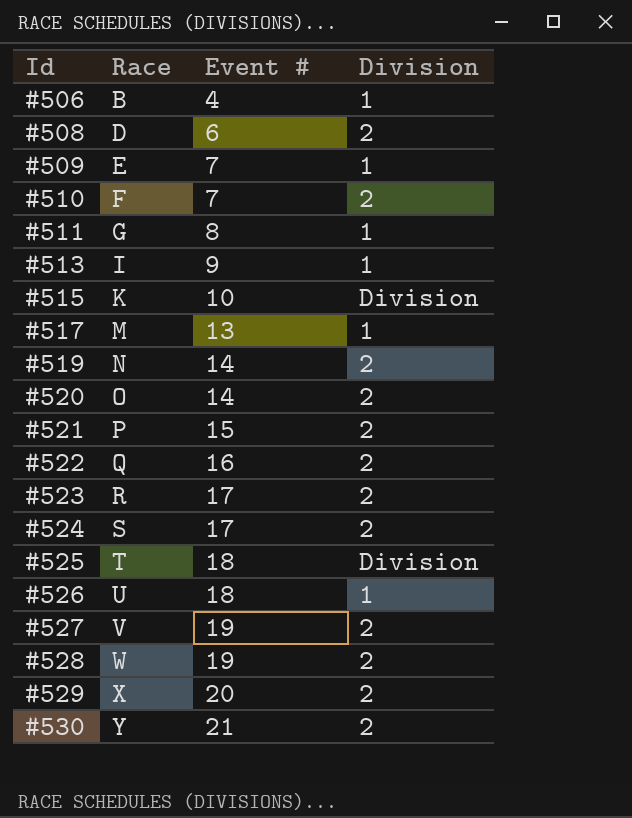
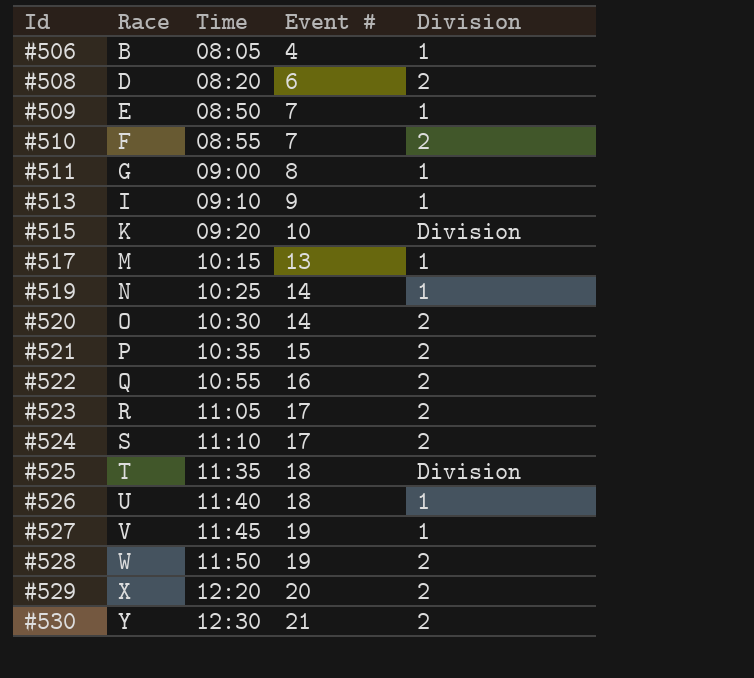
column Time | position: none -> 3
#519 | Division: 2 -> 1
#527 | Division: 2 -> 1

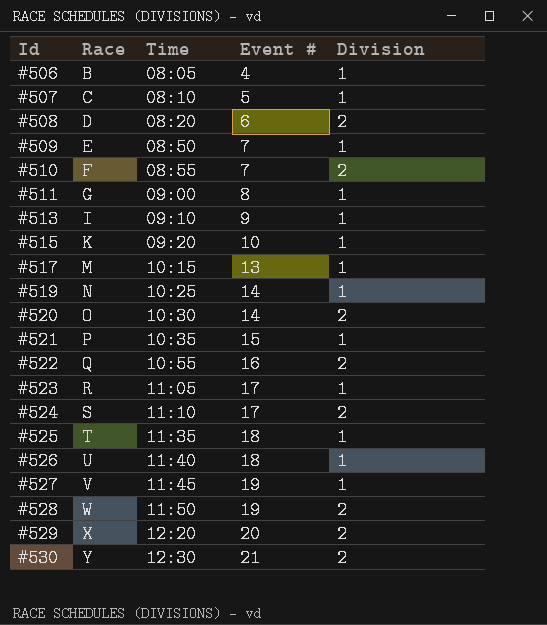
row #507: none -> C | 08:10 | 5 | 1
#515 | Division: Division -> 1
#521 | Division: 2 -> 1
#523 | Division: 2 -> 1
#525 | Division: Division -> 1

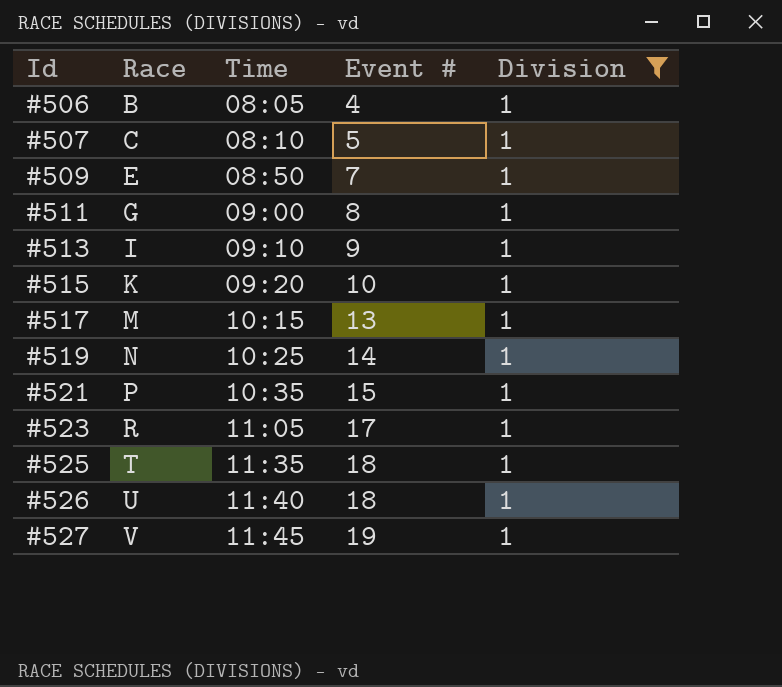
filter: none -> Division = 1

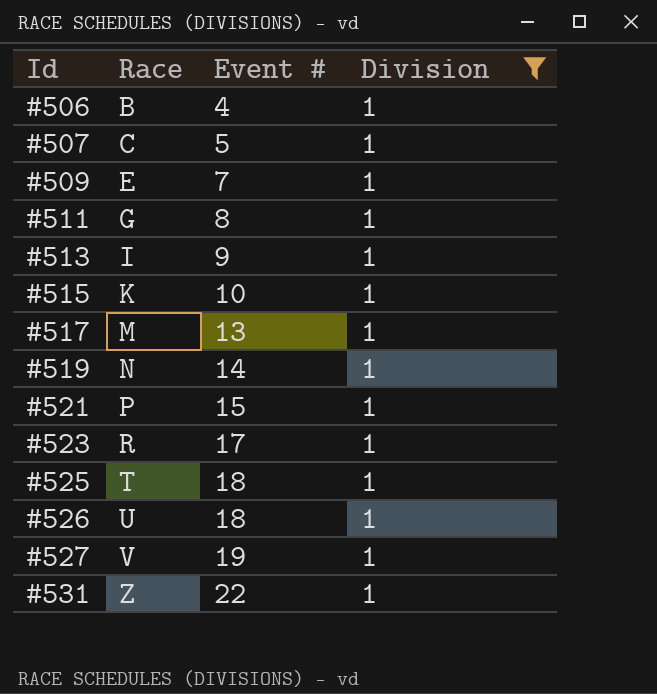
column Time | position: 3 -> none
row #531: none -> Z | 22 | 1

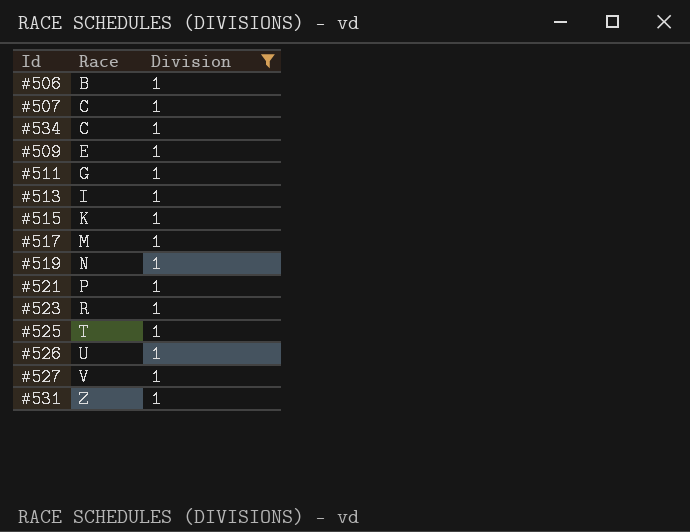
column Event # | position: 3 -> none
row #534: none -> C | 1

